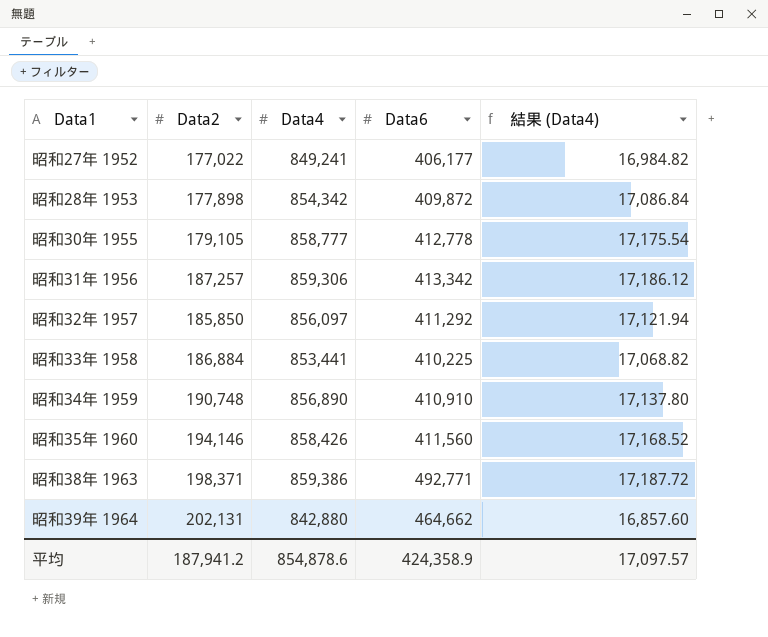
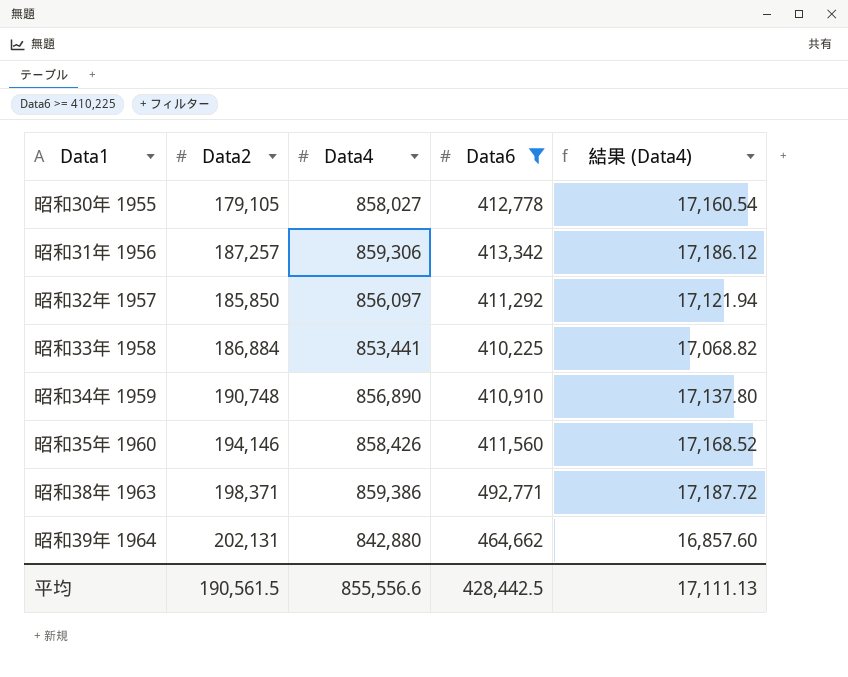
filter: none -> Data6 >= 410,225
昭和30年 1955 | Data4: 858,777 -> 858,027
昭和30年 1955 | 結果 (Data4): 17,175.54 -> 17,160.54
平均 | Data2: 187,941.2 -> 190,561.5
平均 | Data4: 854,878.6 -> 855,556.6
平均 | Data6: 424,358.9 -> 428,442.5
平均 | 結果 (Data4): 17,097.57 -> 17,111.13

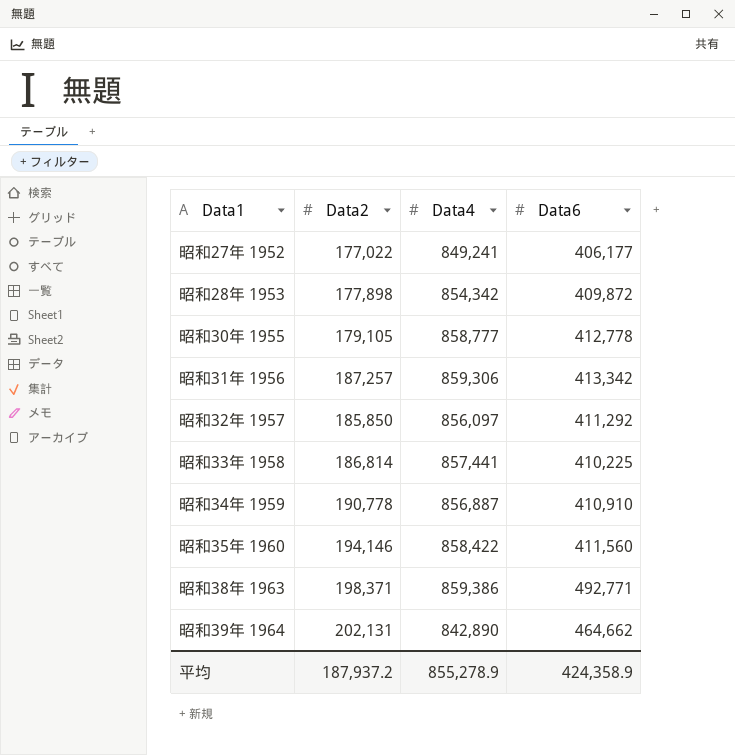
filter: Data6 >= 410,225 -> none
column 結果 (Data4) | formula: [Data4] * 0.02 -> none
昭和30年 1955 | Data4: 858,027 -> 858,777
昭和33年 1958 | Data2: 186,884 -> 186,814
昭和33年 1958 | Data4: 853,441 -> 857,441
昭和34年 1959 | Data2: 190,748 -> 190,778
昭和34年 1959 | Data4: 856,890 -> 856,887
昭和35年 1960 | Data4: 858,426 -> 858,422
昭和39年 1964 | Data4: 842,880 -> 842,890
平均 | Data2: 190,561.5 -> 187,937.2
平均 | Data4: 855,556.6 -> 855,278.9
平均 | Data6: 428,442.5 -> 424,358.9

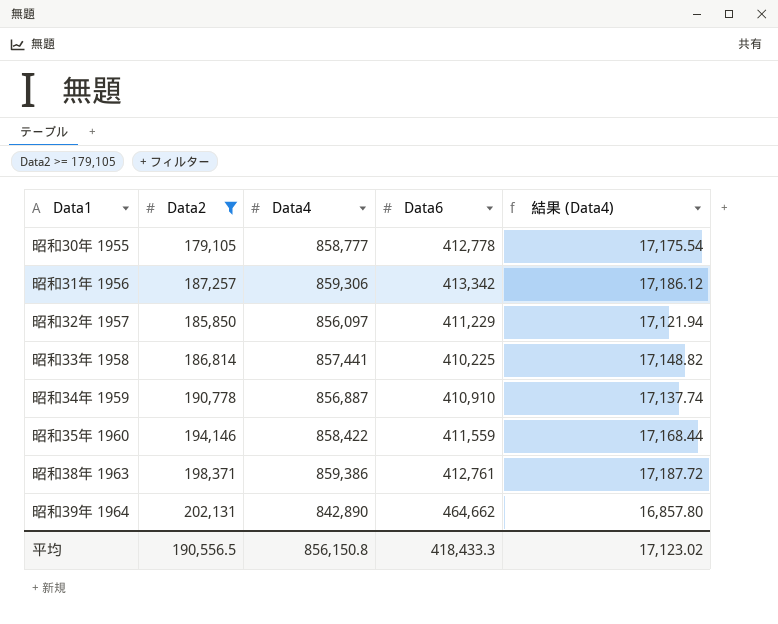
filter: none -> Data2 >= 179,105
column 結果 (Data4) | formula: none -> [Data4] * 0.02
昭和32年 1957 | Data6: 411,292 -> 411,229
昭和35年 1960 | Data6: 411,560 -> 411,559
昭和38年 1963 | Data6: 492,771 -> 412,761
平均 | Data2: 187,937.2 -> 190,556.5
平均 | Data4: 855,278.9 -> 856,150.8
平均 | Data6: 424,358.9 -> 418,433.3

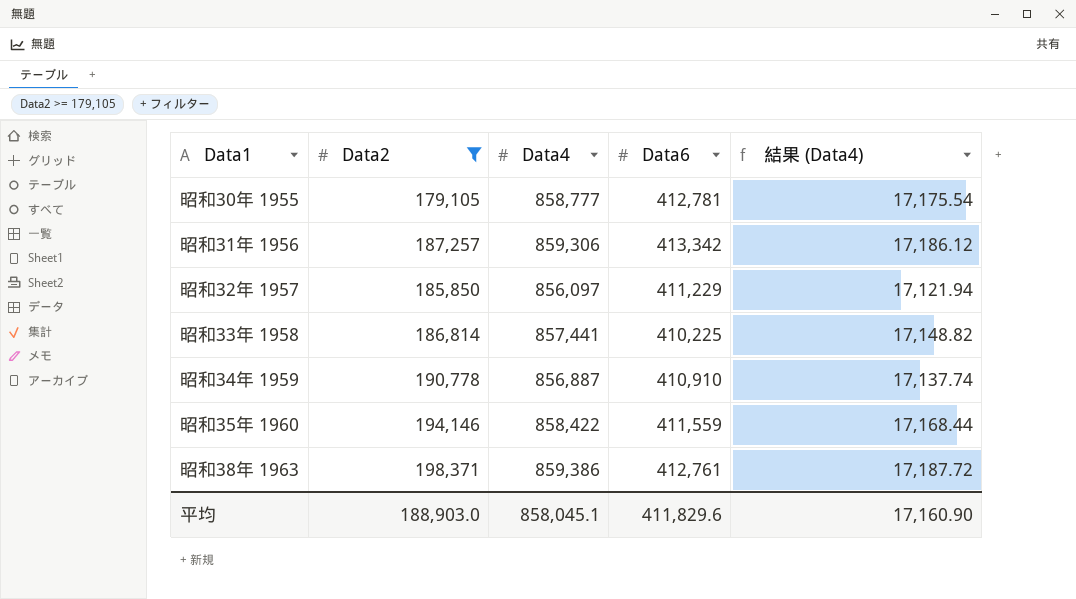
row 昭和39年 1964: 202,131 | 842,890 | 464,662 | 16,857.80 -> none
昭和30年 1955 | Data6: 412,778 -> 412,781
平均 | Data2: 190,556.5 -> 188,903.0
平均 | Data4: 856,150.8 -> 858,045.1
平均 | Data6: 418,433.3 -> 411,829.6
平均 | 結果 (Data4): 17,123.02 -> 17,160.90

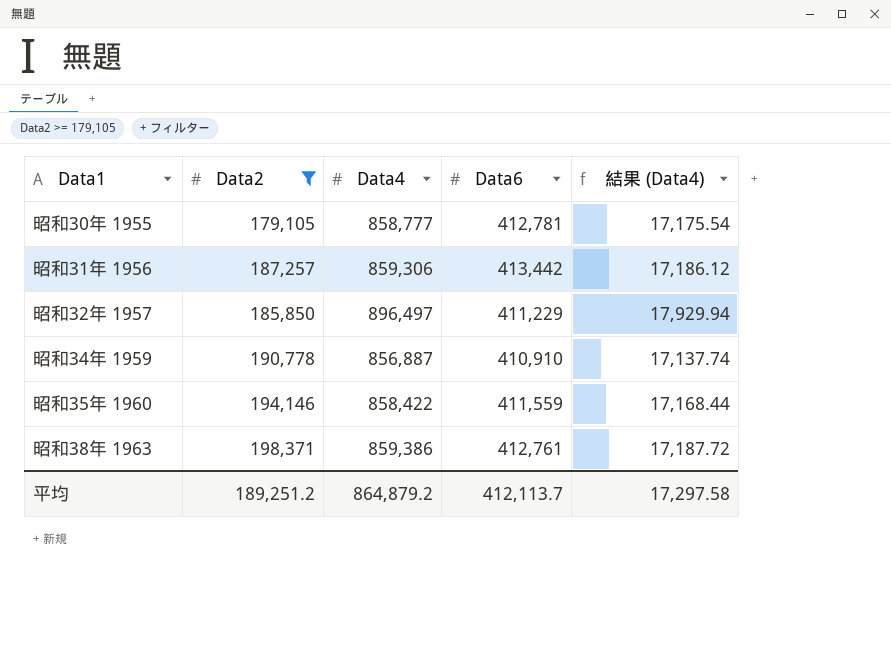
row 昭和33年 1958: 186,814 | 857,441 | 410,225 | 17,148.82 -> none
昭和31年 1956 | Data6: 413,342 -> 413,442
昭和32年 1957 | Data4: 856,097 -> 896,497
昭和32年 1957 | 結果 (Data4): 17,121.94 -> 17,929.94
平均 | Data2: 188,903.0 -> 189,251.2
平均 | Data4: 858,045.1 -> 864,879.2
平均 | Data6: 411,829.6 -> 412,113.7
平均 | 結果 (Data4): 17,160.90 -> 17,297.58

